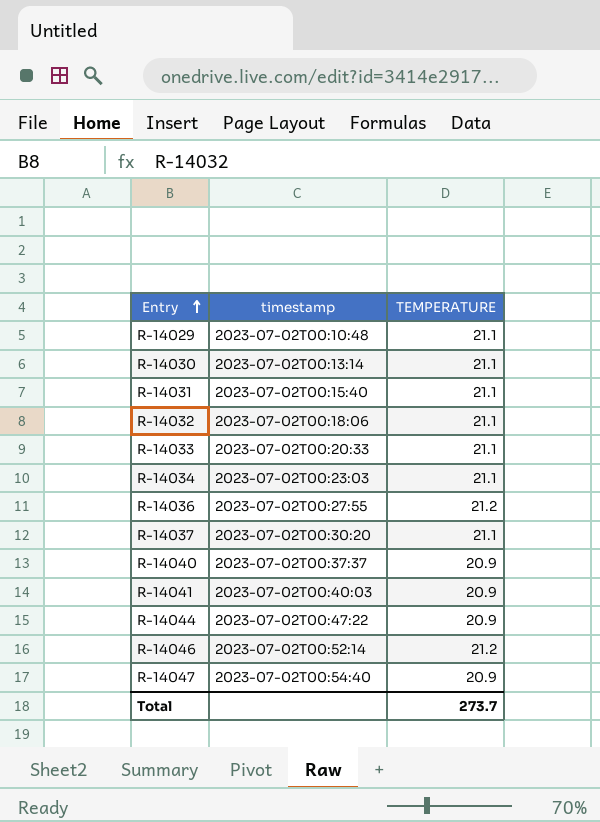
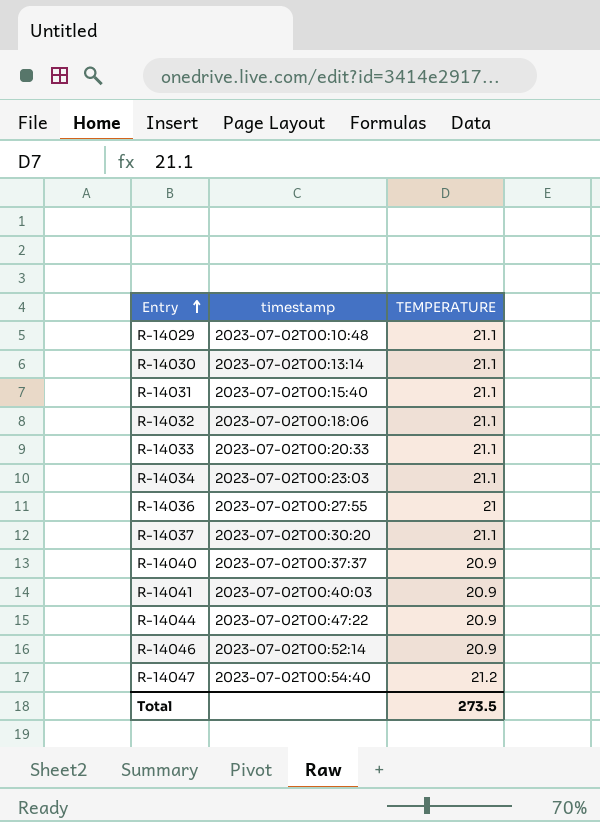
R-14036 | TEMPERATURE: 21.2 -> 21
R-14046 | TEMPERATURE: 21.2 -> 20.9
R-14047 | TEMPERATURE: 20.9 -> 21.2
Total | TEMPERATURE: 273.7 -> 273.5

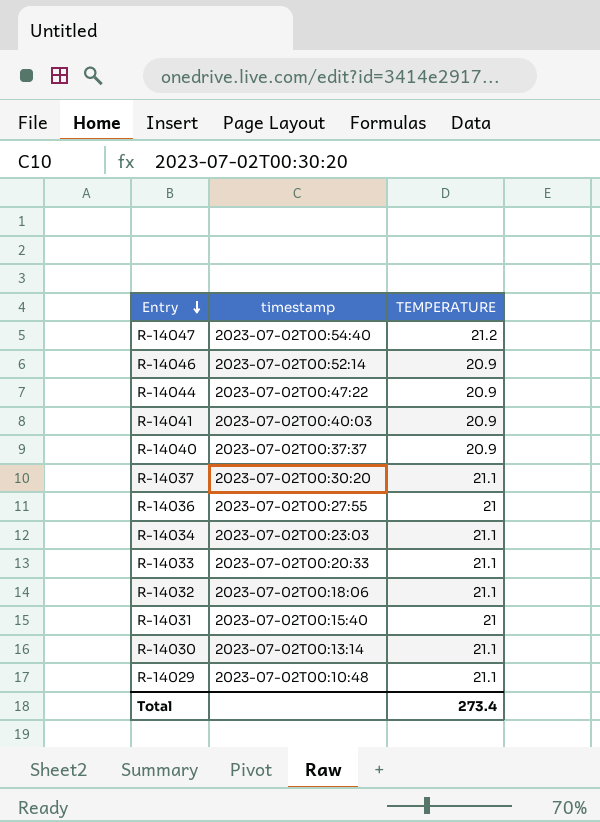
row order: Entry ascending -> Entry descending
R-14031 | TEMPERATURE: 21.1 -> 21
Total | TEMPERATURE: 273.5 -> 273.4

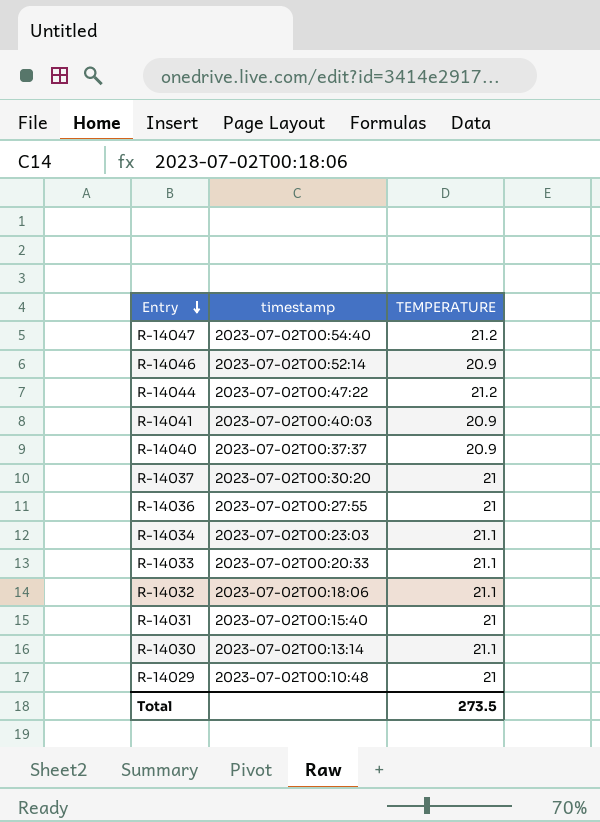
R-14044 | TEMPERATURE: 20.9 -> 21.2
R-14037 | TEMPERATURE: 21.1 -> 21
R-14029 | TEMPERATURE: 21.1 -> 21
Total | TEMPERATURE: 273.4 -> 273.5

